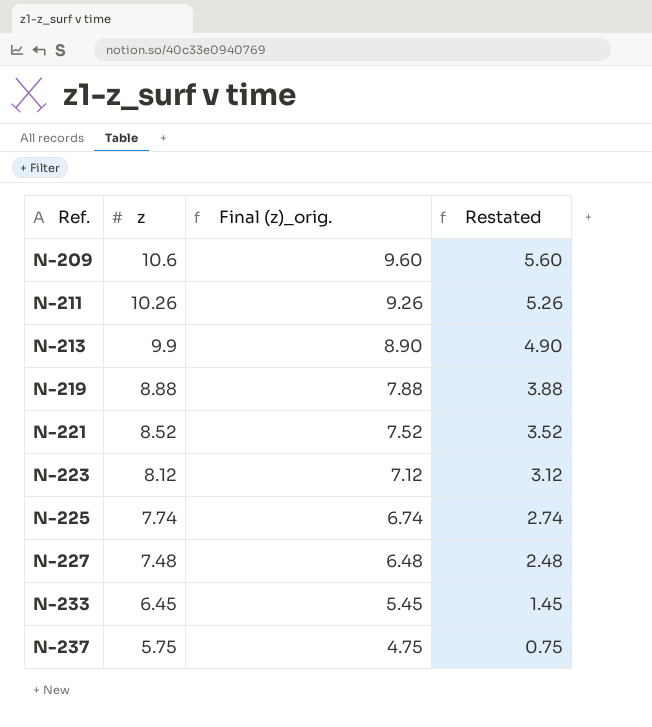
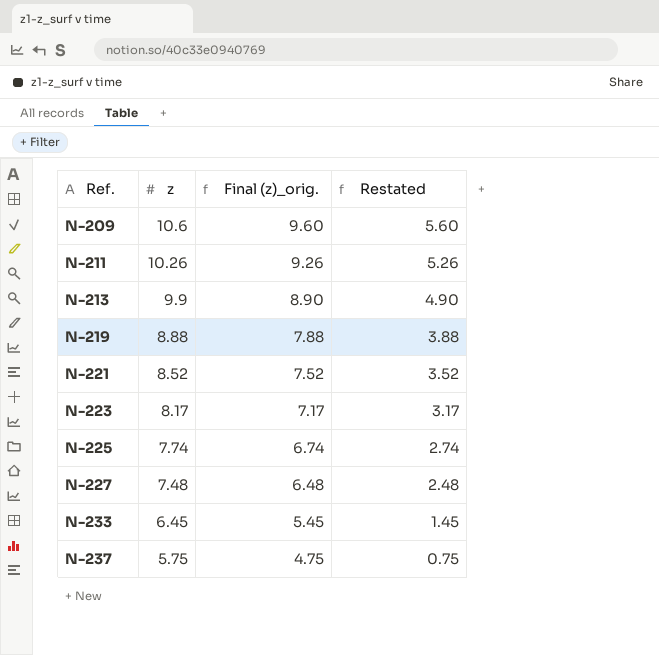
N-223 | z: 8.12 -> 8.17
N-223 | Final (z)_orig.: 7.12 -> 7.17
N-223 | Restated: 3.12 -> 3.17

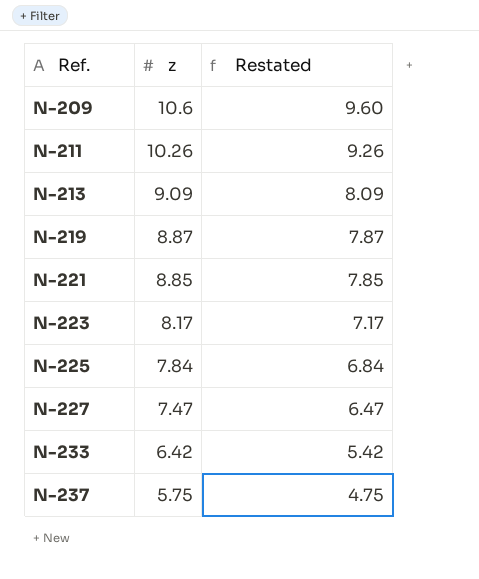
column Final (z)_orig. | formula: [z] - 1 -> none
column Restated | formula: [z] - 5 -> [z] - 1
N-213 | z: 9.9 -> 9.09
N-219 | z: 8.88 -> 8.87
N-221 | z: 8.52 -> 8.85
N-225 | z: 7.74 -> 7.84
N-227 | z: 7.48 -> 7.47
N-233 | z: 6.45 -> 6.42

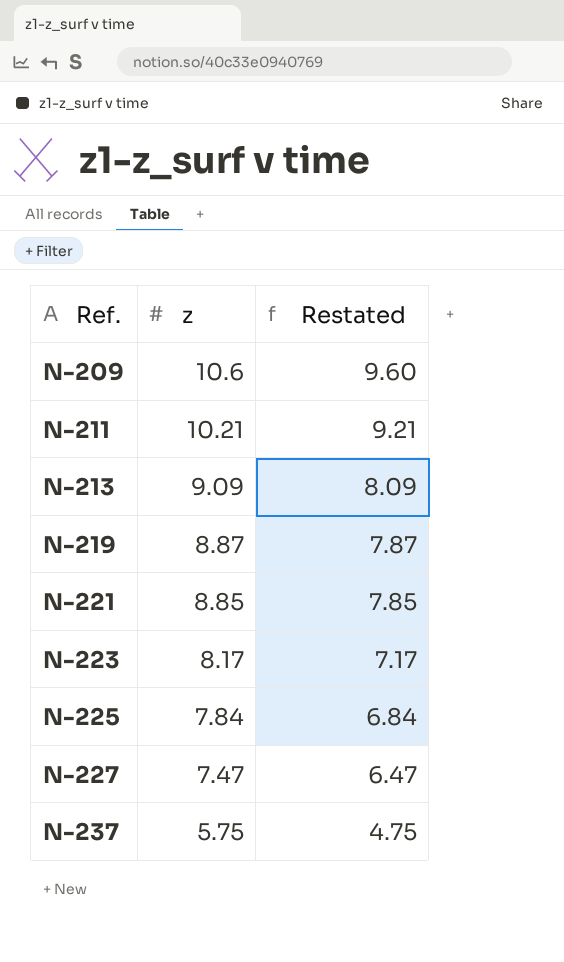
row N-233: 6.42 | 5.42 -> none
N-211 | z: 10.26 -> 10.21
N-211 | Restated: 9.26 -> 9.21

